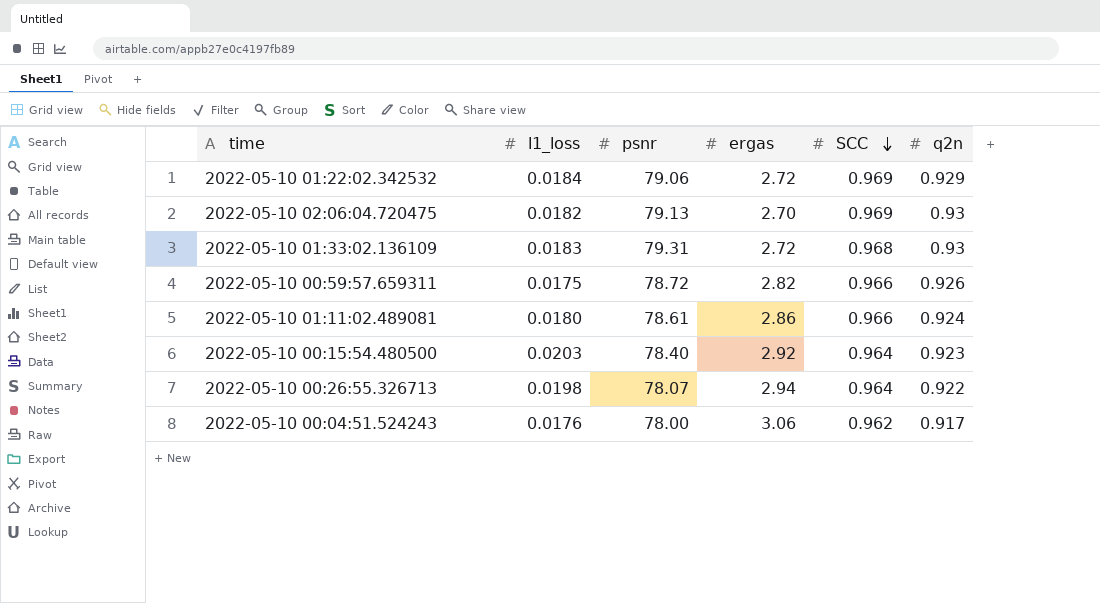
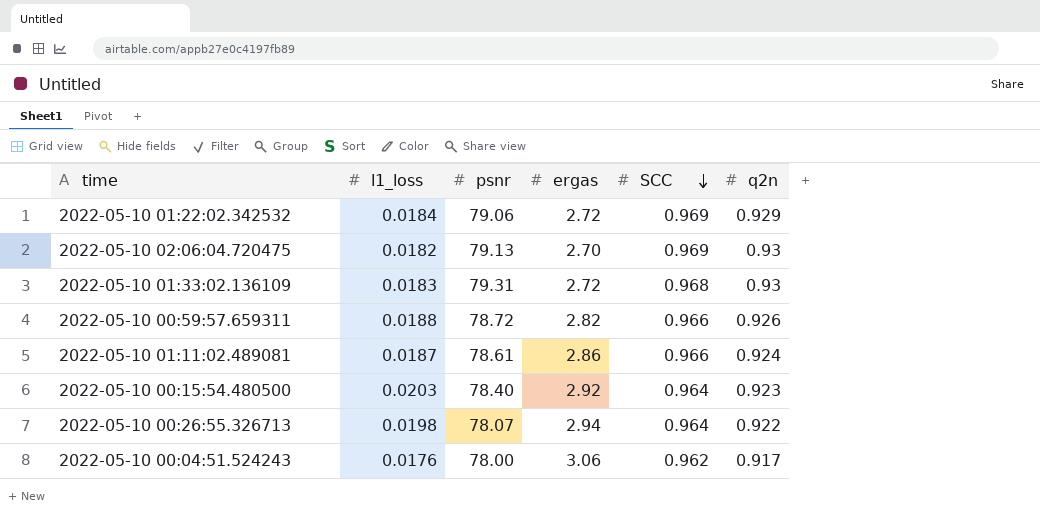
2022-05-10 00:59:57.659311 | l1_loss: 0.0175 -> 0.0188
2022-05-10 01:11:02.489081 | l1_loss: 0.0180 -> 0.0187

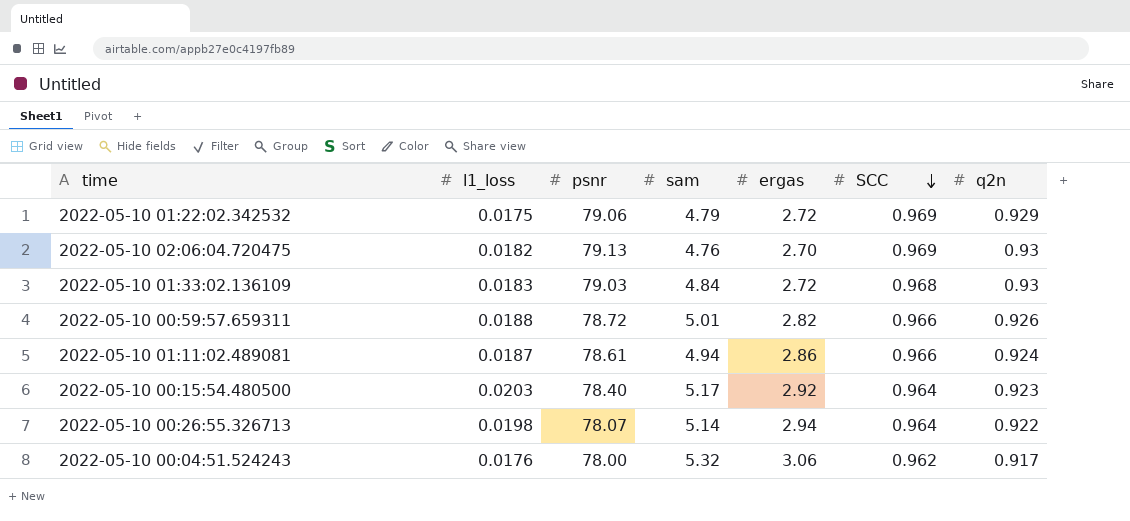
column sam | position: none -> 4
2022-05-10 01:22:02.342532 | l1_loss: 0.0184 -> 0.0175
2022-05-10 01:33:02.136109 | psnr: 79.31 -> 79.03

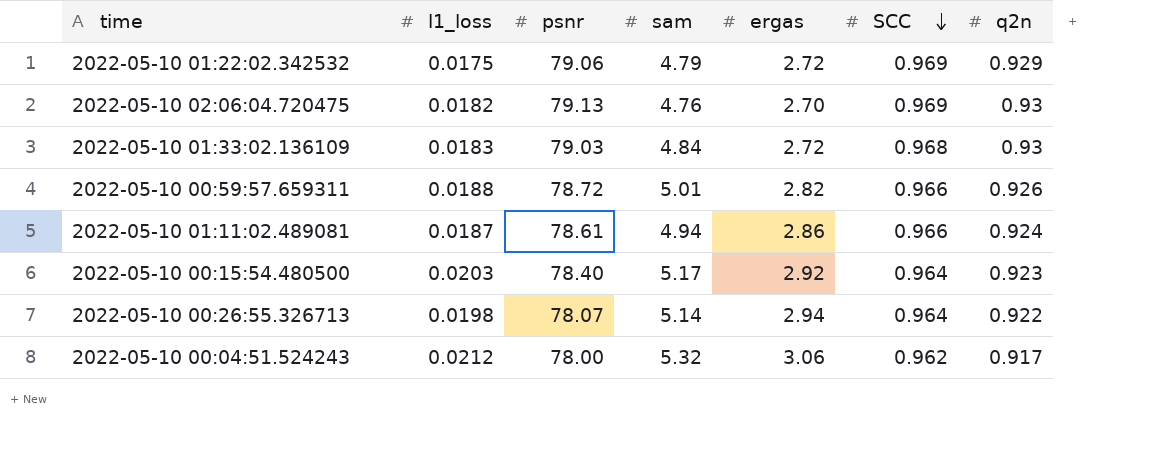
2022-05-10 00:04:51.524243 | l1_loss: 0.0176 -> 0.0212

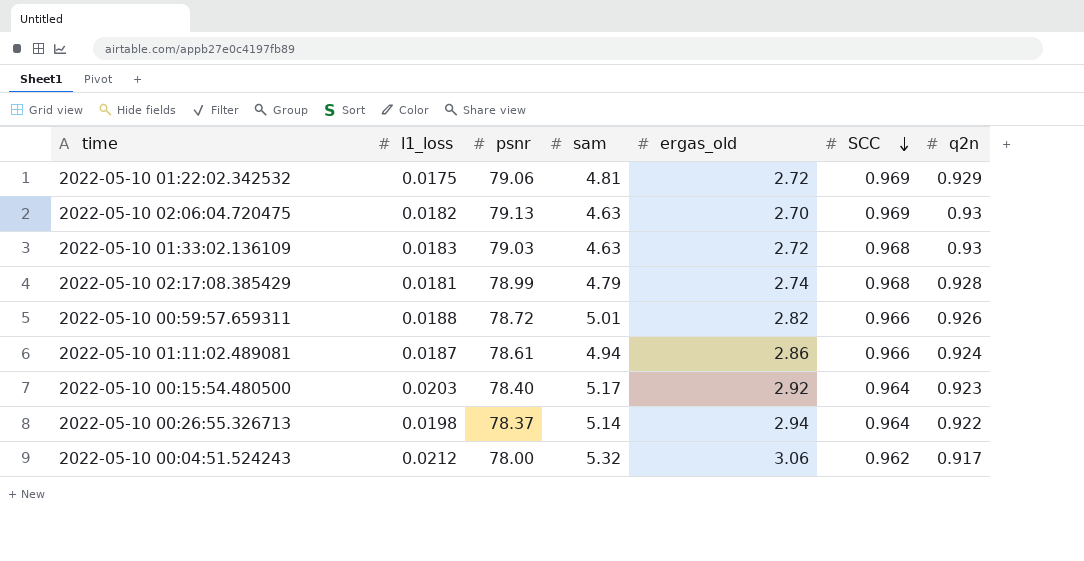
column name: ergas -> ergas_old
2022-05-10 01:22:02.342532 | sam: 4.79 -> 4.81
2022-05-10 02:06:04.720475 | sam: 4.76 -> 4.63
2022-05-10 01:33:02.136109 | sam: 4.84 -> 4.63
row 2022-05-10 02:17:08.385429: none -> 0.0181 | 78.99 | 4.79 | 2.74 | 0.968 | 0.928
2022-05-10 00:26:55.326713 | psnr: 78.07 -> 78.37

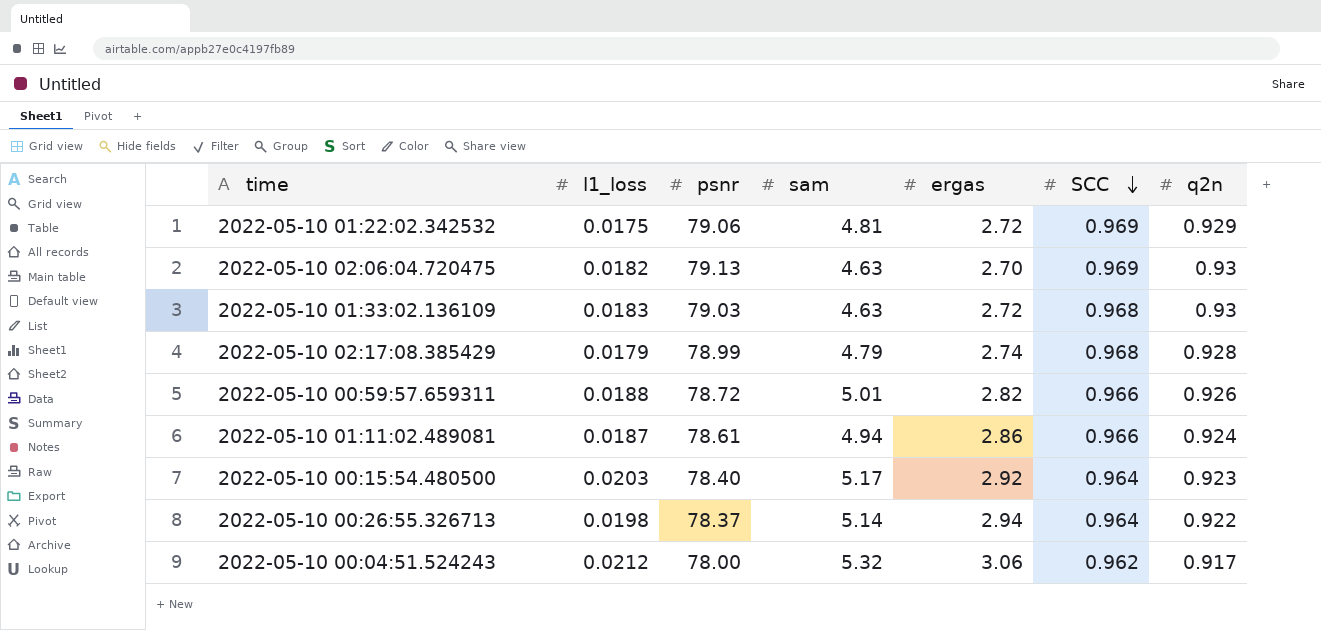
column name: ergas_old -> ergas
2022-05-10 02:17:08.385429 | l1_loss: 0.0181 -> 0.0179

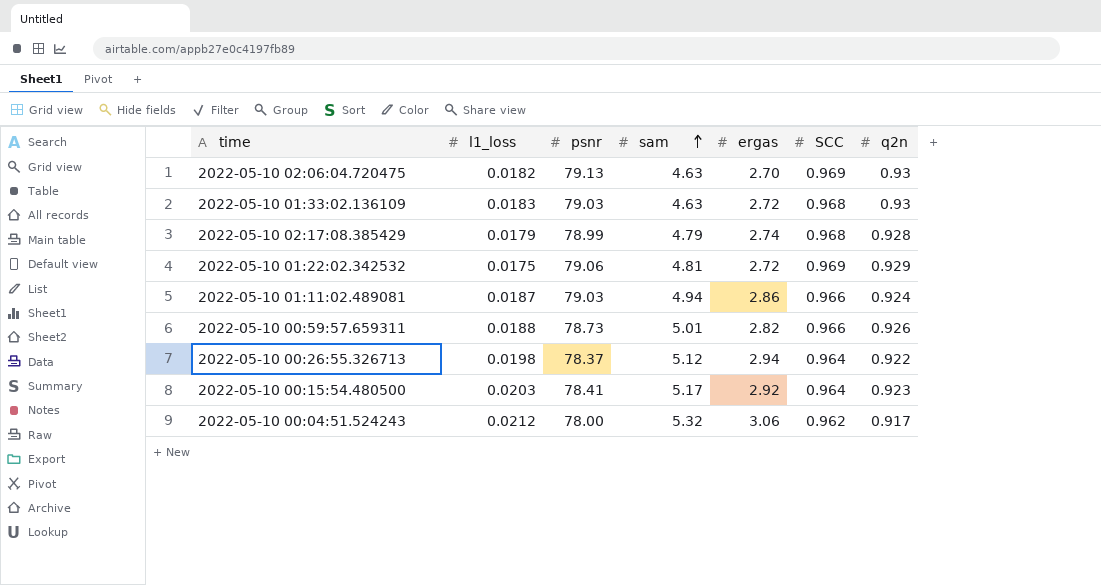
row order: SCC descending -> sam ascending
2022-05-10 01:11:02.489081 | psnr: 78.61 -> 79.03
2022-05-10 00:59:57.659311 | psnr: 78.72 -> 78.73
2022-05-10 00:26:55.326713 | sam: 5.14 -> 5.12
2022-05-10 00:15:54.480500 | psnr: 78.40 -> 78.41

